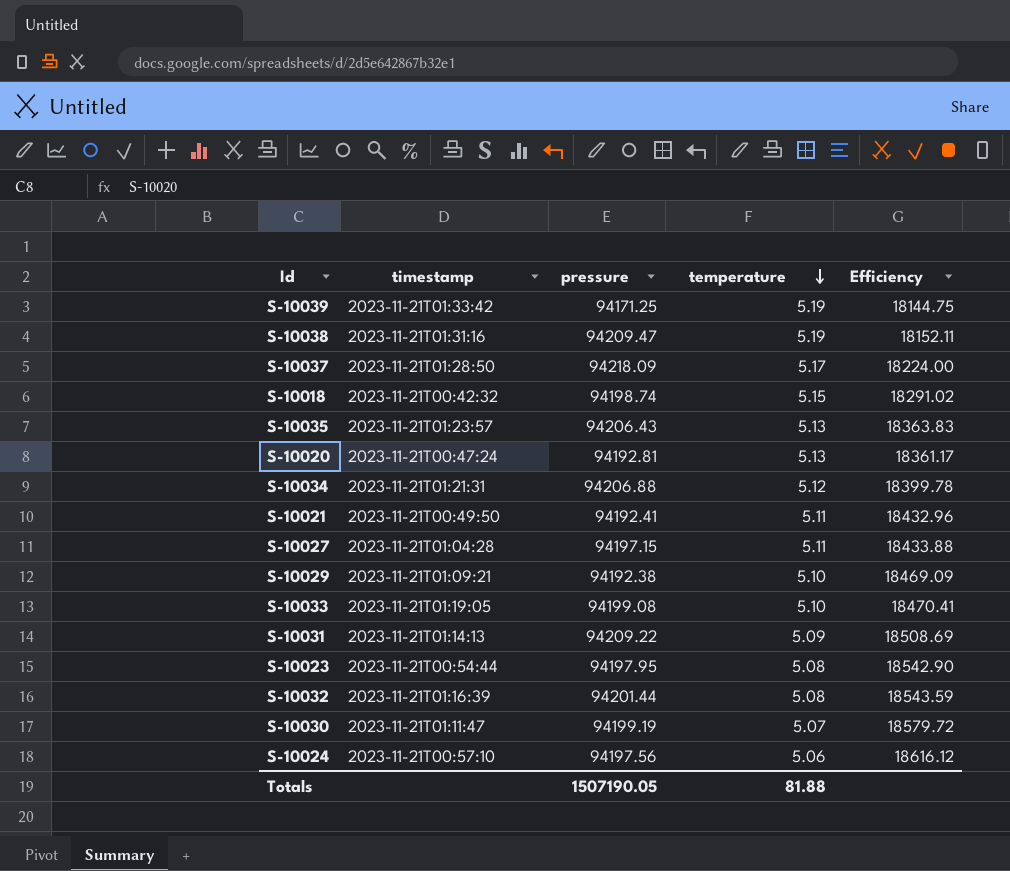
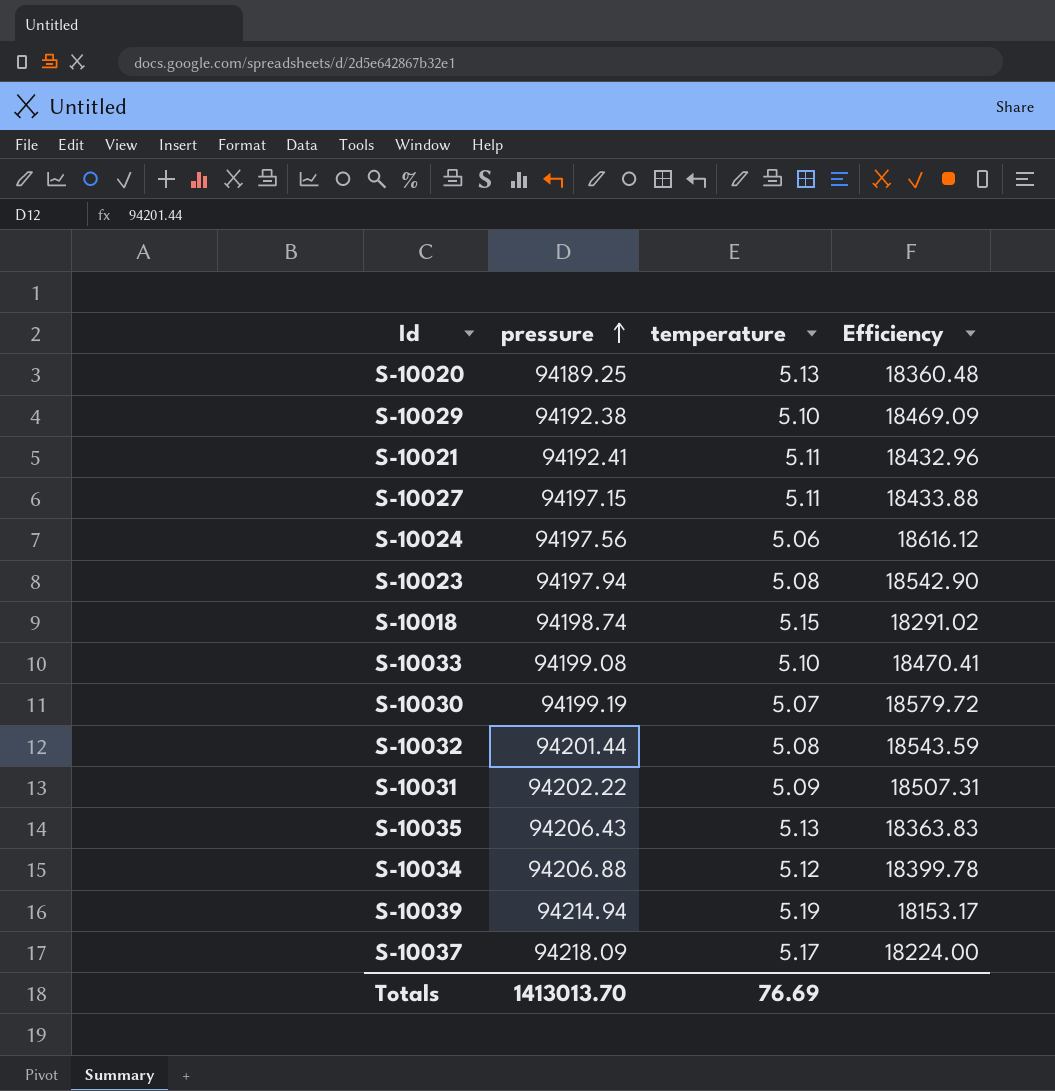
row order: temperature descending -> pressure ascending
column timestamp | position: 2 -> none
row S-10038: 2023-11-21T01:31:16 | 94209.47 | 5.19 | 18152.11 -> none
S-10020 | pressure: 94192.81 -> 94189.25
S-10020 | Efficiency: 18361.17 -> 18360.48
S-10023 | pressure: 94197.95 -> 94197.94
S-10031 | pressure: 94209.22 -> 94202.22
S-10031 | Efficiency: 18508.69 -> 18507.31
S-10039 | pressure: 94171.25 -> 94214.94
S-10039 | Efficiency: 18144.75 -> 18153.17
Totals | pressure: 1507190.05 -> 1413013.70
Totals | temperature: 81.88 -> 76.69

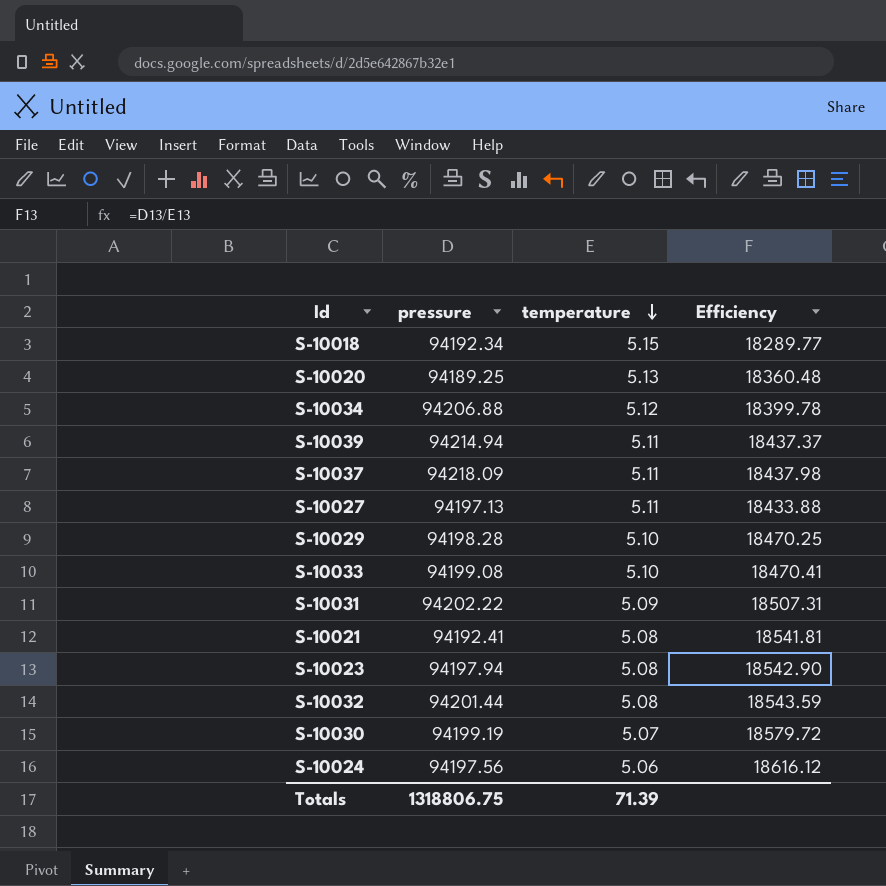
row order: pressure ascending -> temperature descending
row S-10035: 94206.43 | 5.13 | 18363.83 -> none
S-10018 | pressure: 94198.74 -> 94192.34
S-10018 | Efficiency: 18291.02 -> 18289.77
S-10039 | temperature: 5.19 -> 5.11
S-10039 | Efficiency: 18153.17 -> 18437.37
S-10037 | temperature: 5.17 -> 5.11
S-10037 | Efficiency: 18224.00 -> 18437.98
S-10027 | pressure: 94197.15 -> 94197.13
S-10029 | pressure: 94192.38 -> 94198.28
S-10029 | Efficiency: 18469.09 -> 18470.25
S-10021 | temperature: 5.11 -> 5.08
S-10021 | Efficiency: 18432.96 -> 18541.81
Totals | pressure: 1413013.70 -> 1318806.75
Totals | temperature: 76.69 -> 71.39

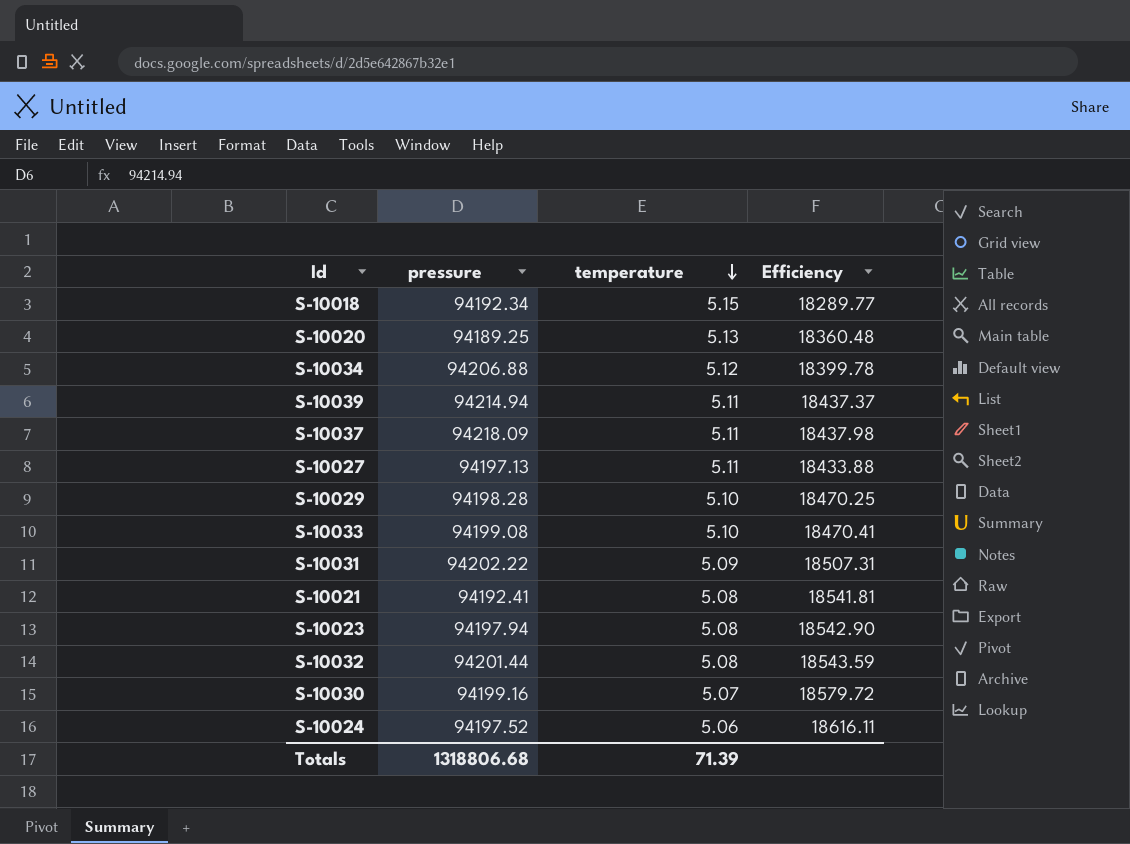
S-10030 | pressure: 94199.19 -> 94199.16
S-10024 | pressure: 94197.56 -> 94197.52
S-10024 | Efficiency: 18616.12 -> 18616.11
Totals | pressure: 1318806.75 -> 1318806.68

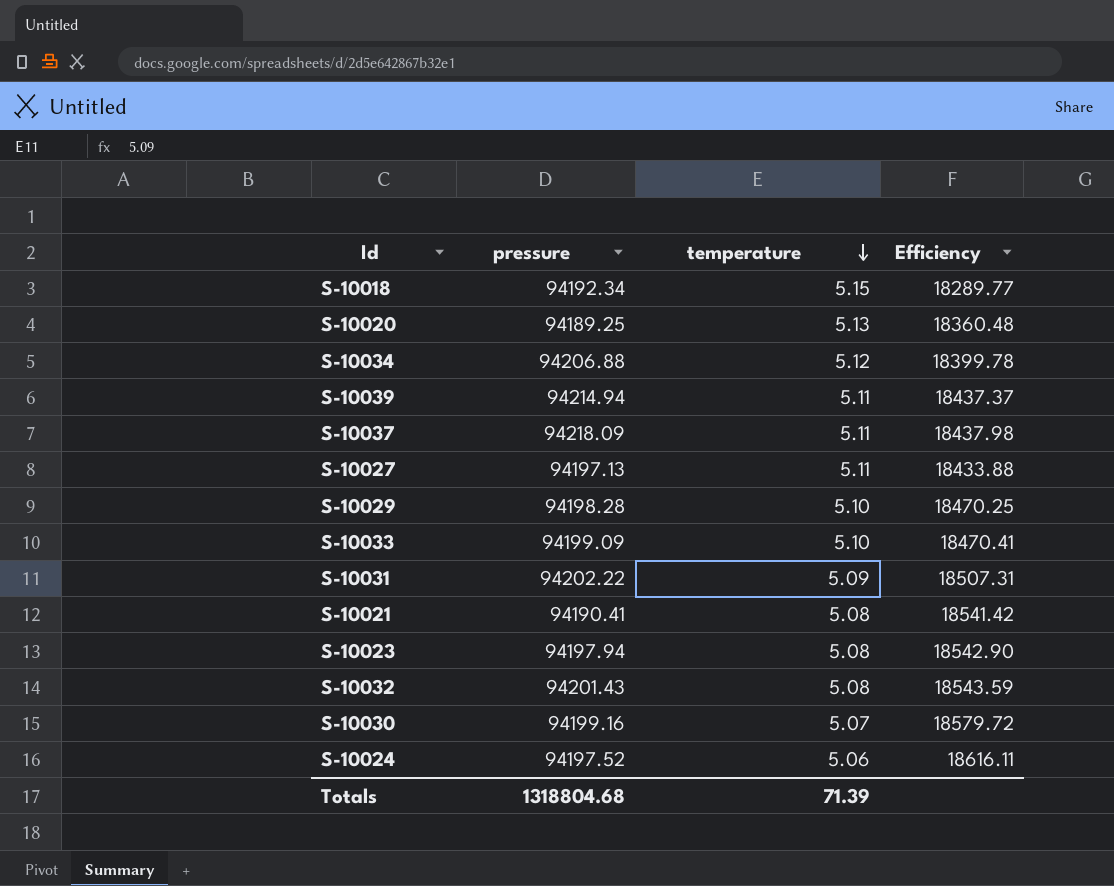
S-10033 | pressure: 94199.08 -> 94199.09
S-10021 | pressure: 94192.41 -> 94190.41
S-10021 | Efficiency: 18541.81 -> 18541.42
S-10032 | pressure: 94201.44 -> 94201.43
Totals | pressure: 1318806.68 -> 1318804.68

